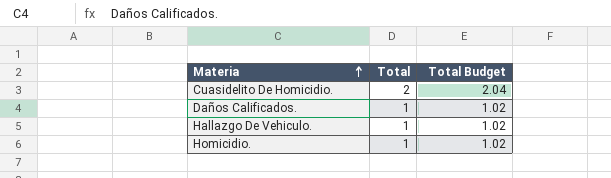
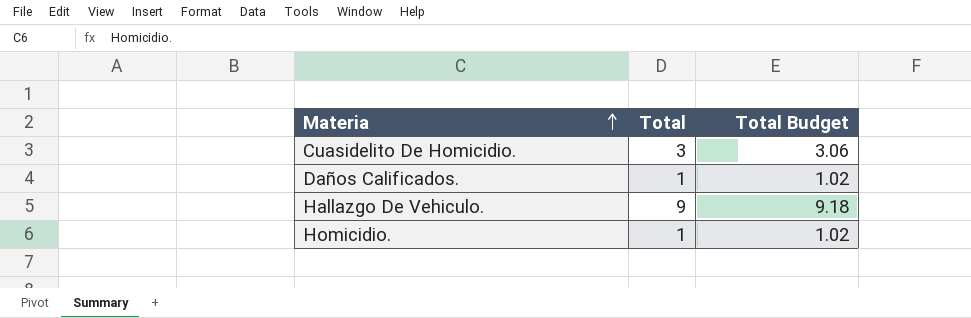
Cuasidelito De Homicidio. | Total: 2 -> 3
Cuasidelito De Homicidio. | Total Budget: 2.04 -> 3.06
Hallazgo De Vehiculo. | Total: 1 -> 9
Hallazgo De Vehiculo. | Total Budget: 1.02 -> 9.18

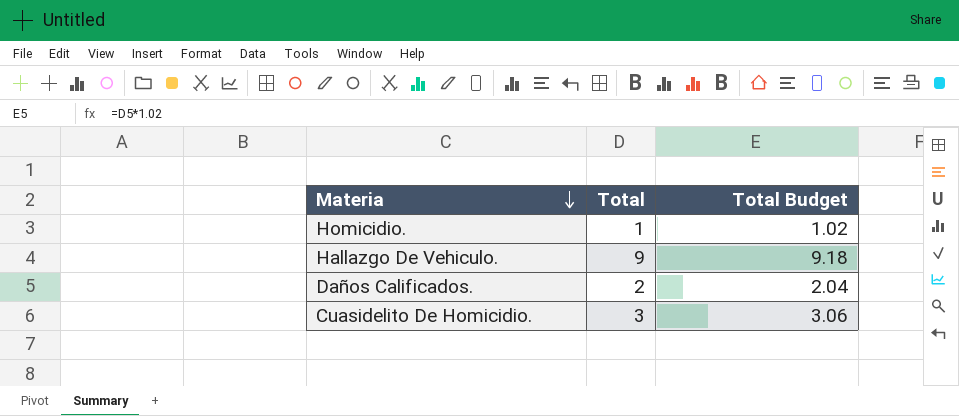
row order: Materia ascending -> Materia descending
Daños Calificados. | Total: 1 -> 2
Daños Calificados. | Total Budget: 1.02 -> 2.04

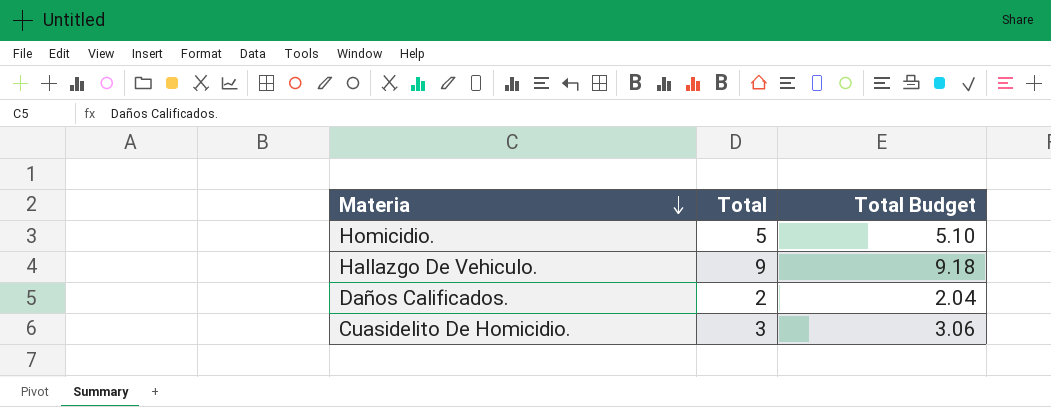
Homicidio. | Total: 1 -> 5
Homicidio. | Total Budget: 1.02 -> 5.10

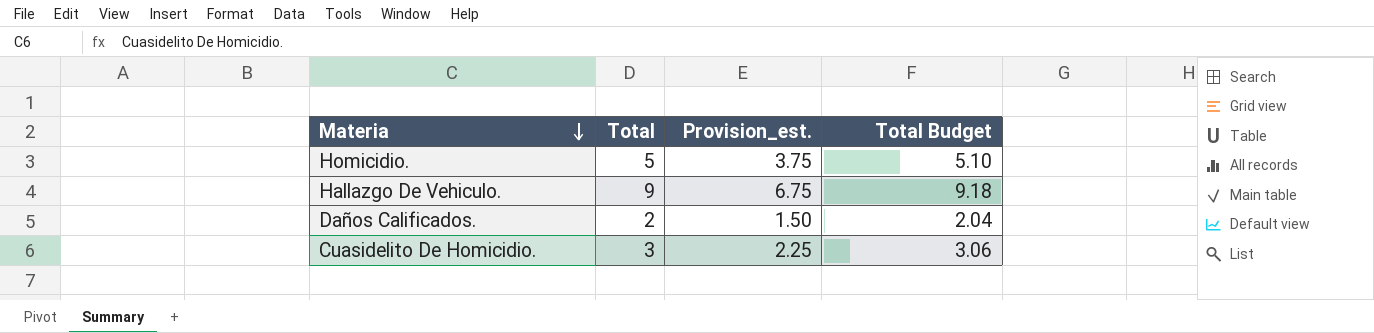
column Provision_est. | formula: none -> [Total] * 0.75

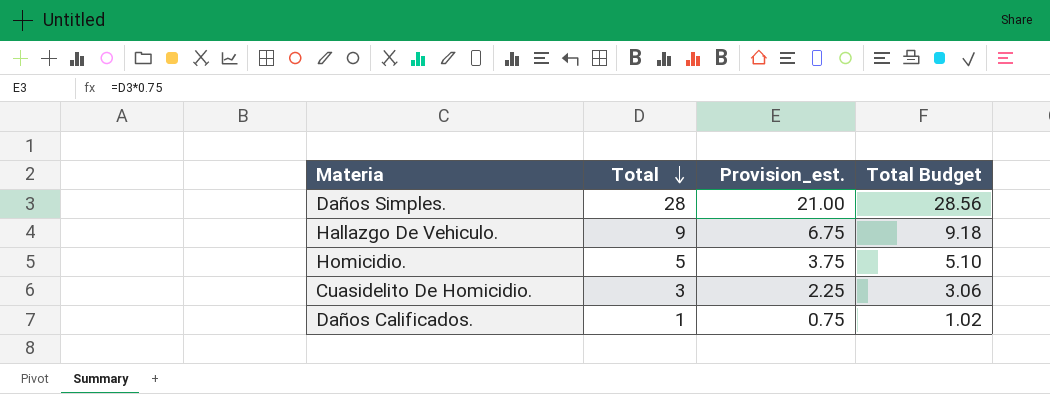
row order: Materia descending -> Total descending
row Daños Simples.: none -> 28 | 21.00 | 28.56
Daños Calificados. | Total: 2 -> 1
Daños Calificados. | Provision_est.: 1.50 -> 0.75
Daños Calificados. | Total Budget: 2.04 -> 1.02

